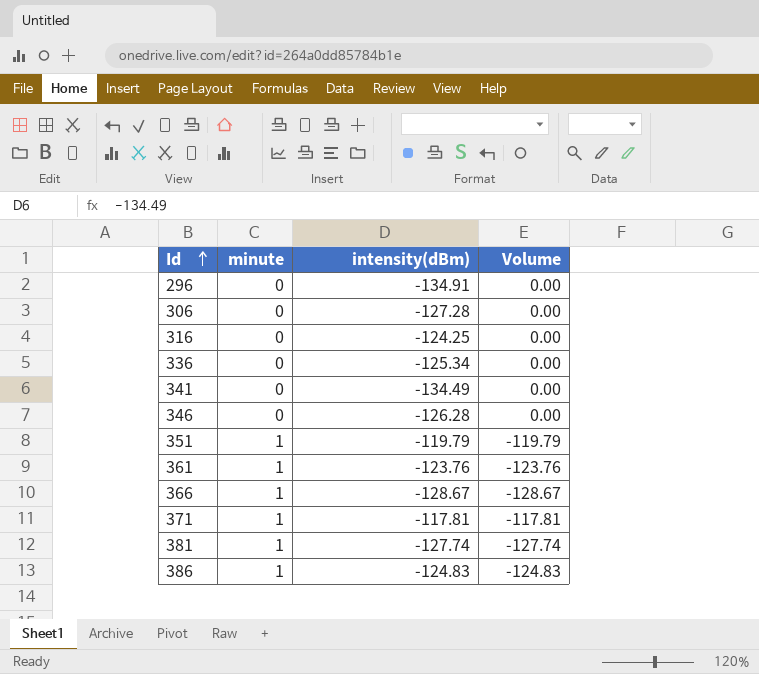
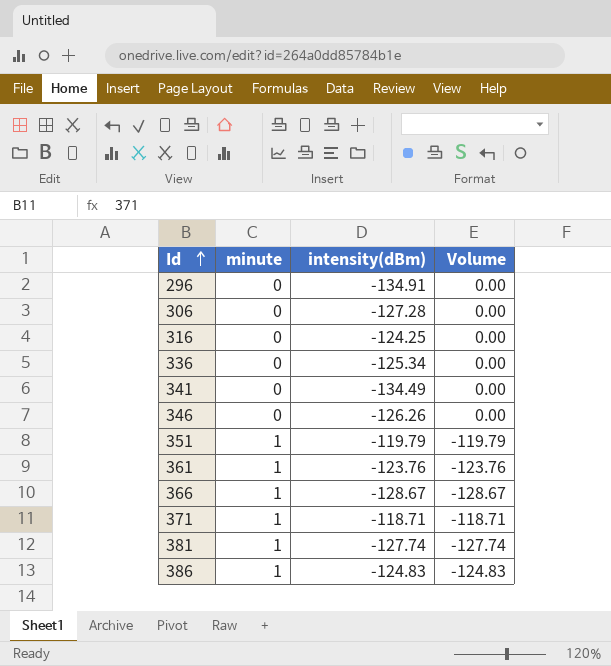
346 | intensity(dBm): -126.28 -> -126.26
371 | intensity(dBm): -117.81 -> -118.71
371 | Volume: -117.81 -> -118.71

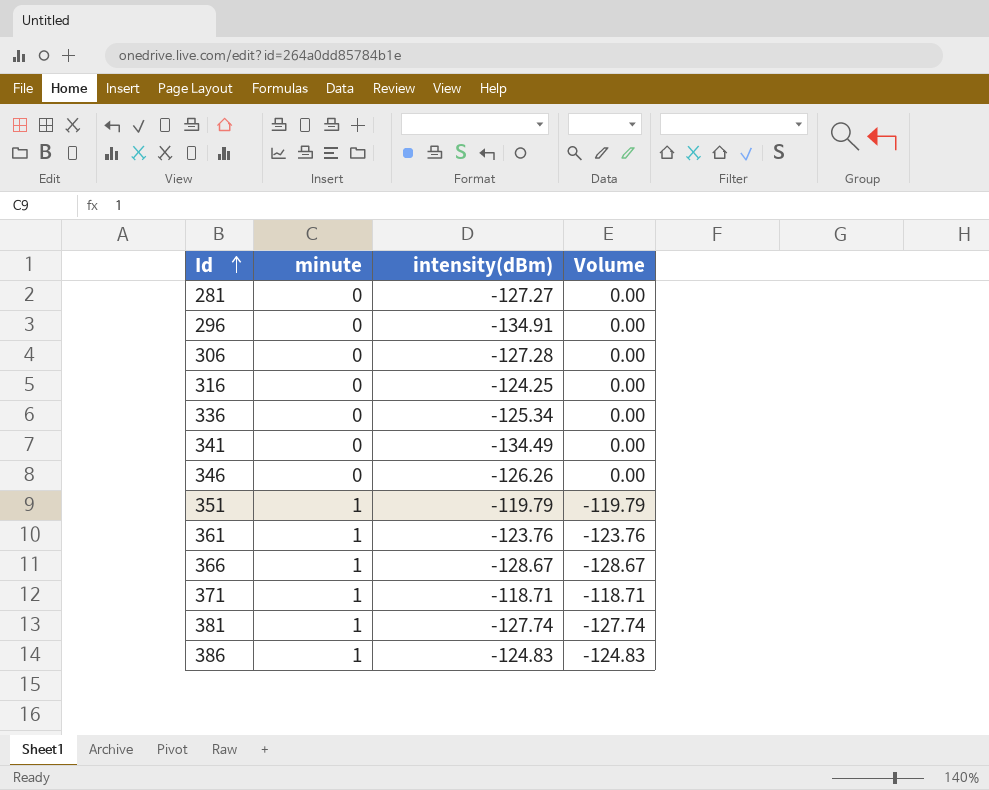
row 281: none -> 0 | -127.27 | 0.00

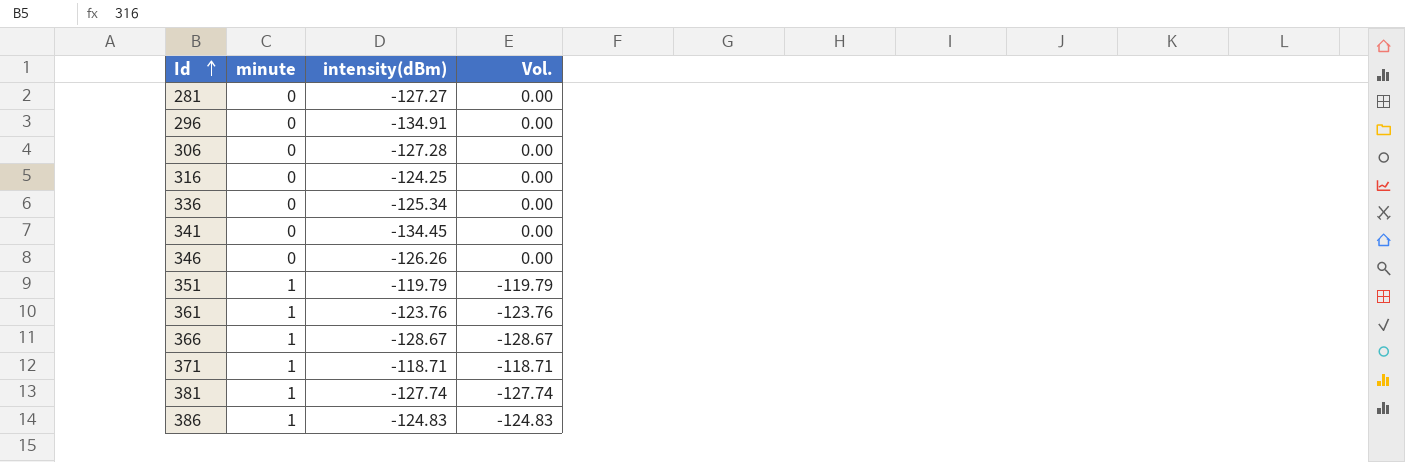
column name: Volume -> Vol.
341 | intensity(dBm): -134.49 -> -134.45

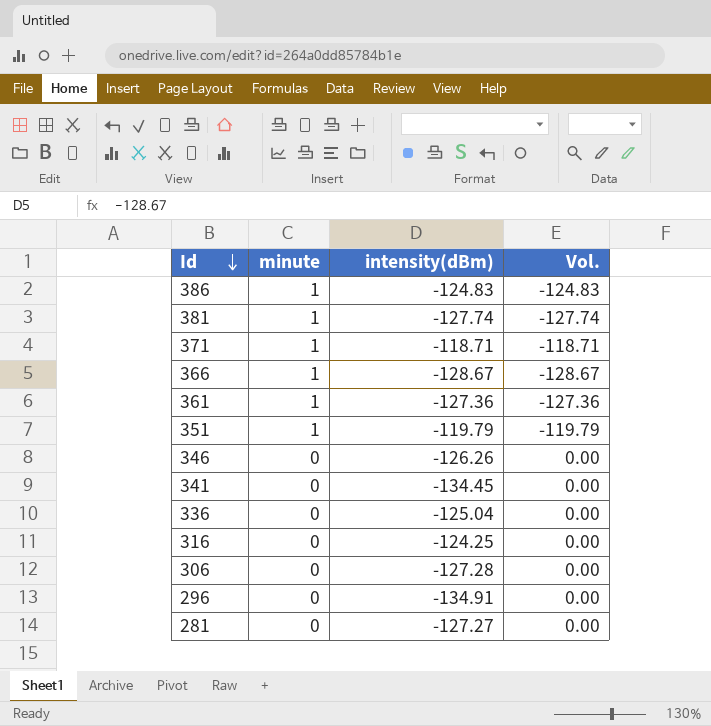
row order: Id ascending -> Id descending
361 | intensity(dBm): -123.76 -> -127.36
361 | Vol.: -123.76 -> -127.36
336 | intensity(dBm): -125.34 -> -125.04

